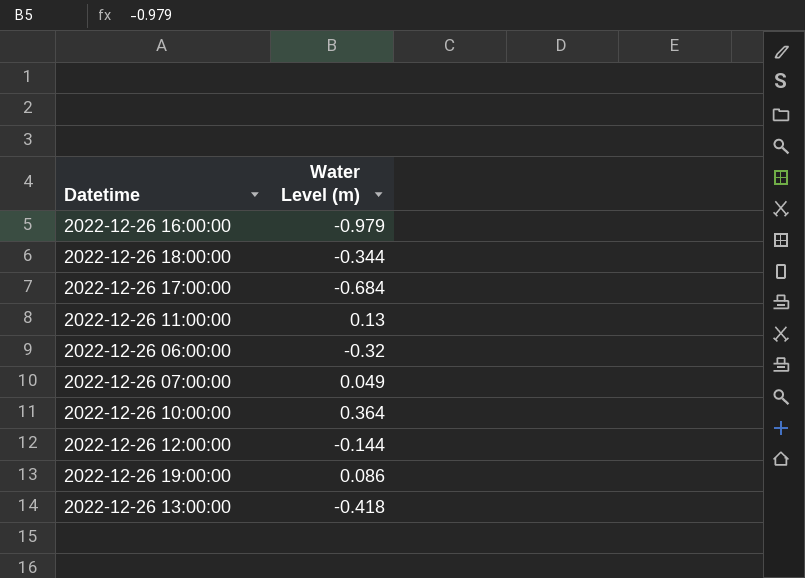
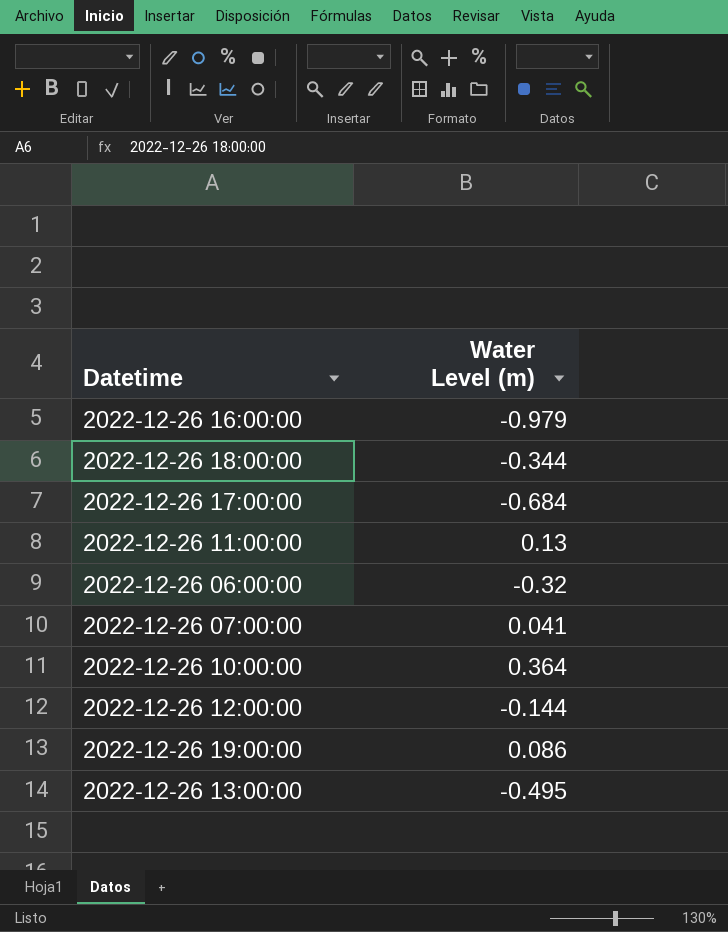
2022-12-26 07:00:00 | Water Level (m): 0.049 -> 0.041
2022-12-26 13:00:00 | Water Level (m): -0.418 -> -0.495

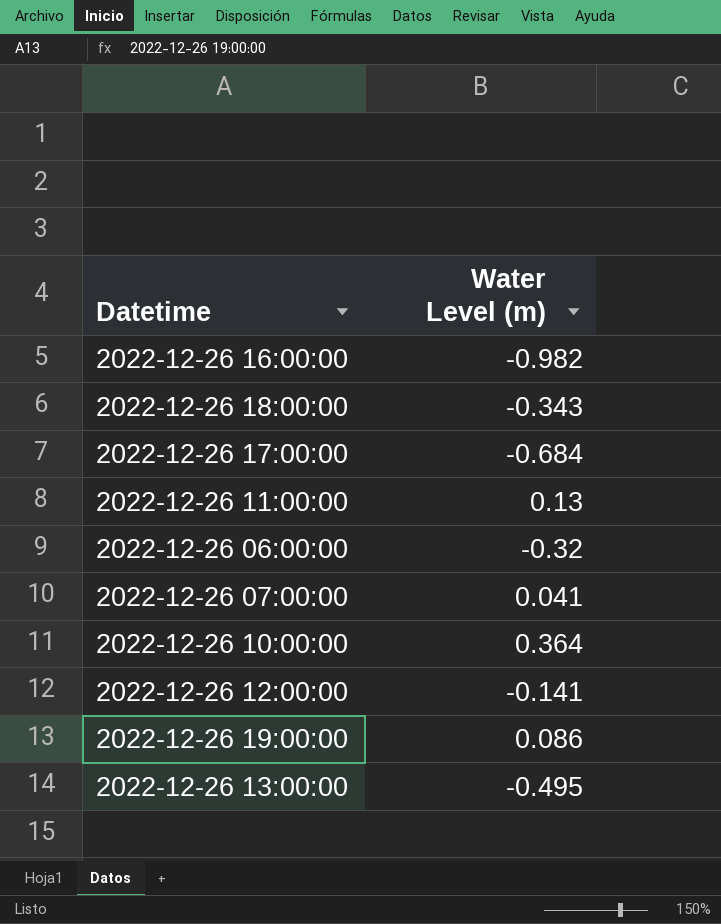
2022-12-26 16:00:00 | Water Level (m): -0.979 -> -0.982
2022-12-26 18:00:00 | Water Level (m): -0.344 -> -0.343
2022-12-26 12:00:00 | Water Level (m): -0.144 -> -0.141

